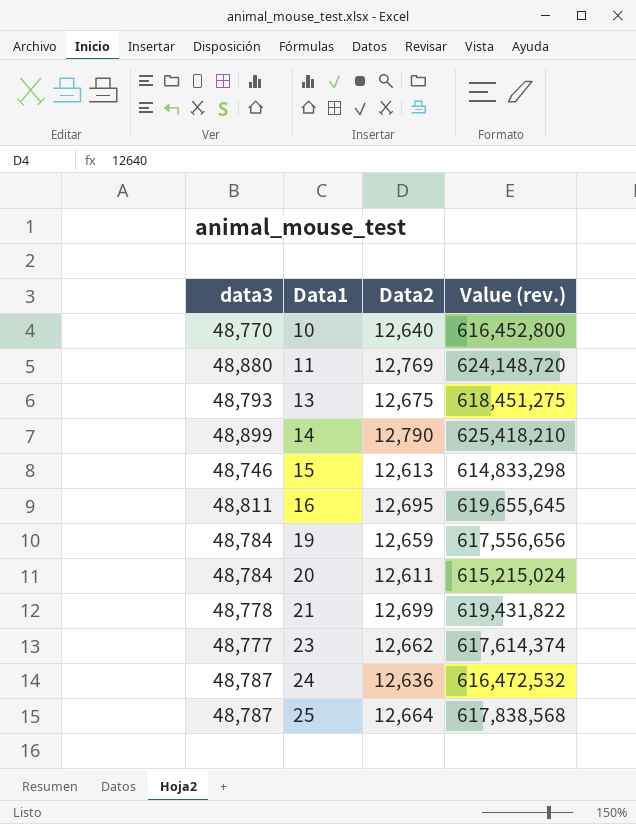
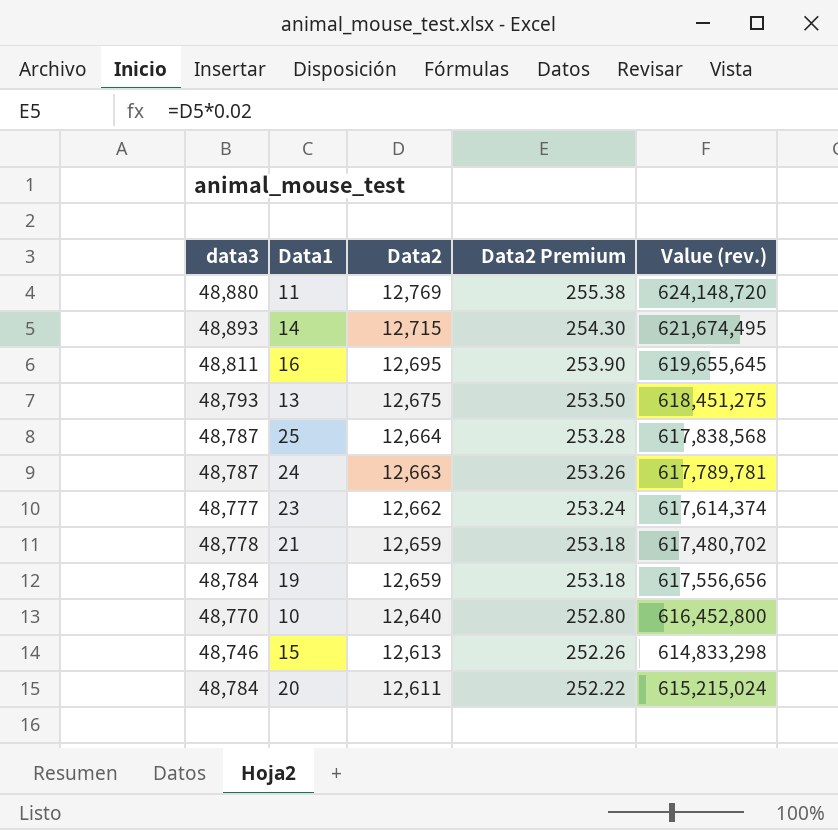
row order: Data1 ascending -> Data2 descending
column Data2 Premium | formula: none -> [Data2] * 0.02
14 | data3: 48,899 -> 48,893
14 | Data2: 12,790 -> 12,715
14 | Value (rev.): 625,418,210 -> 621,674,495
24 | Data2: 12,636 -> 12,663
24 | Value (rev.): 616,472,532 -> 617,789,781
21 | Data2: 12,699 -> 12,659
21 | Value (rev.): 619,431,822 -> 617,480,702

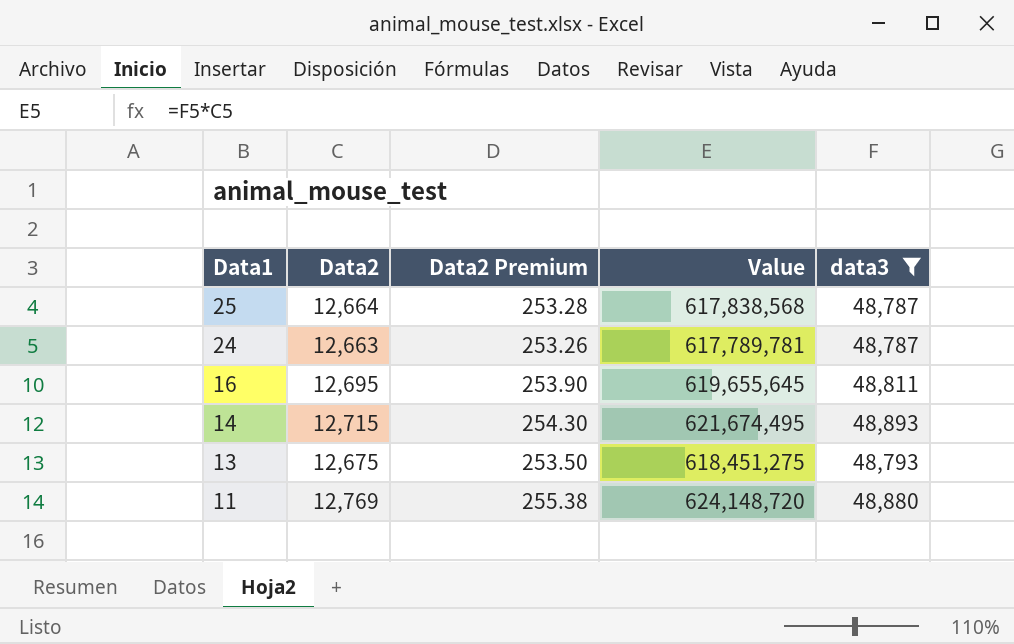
filter: none -> data3 >= 48,787
row order: Data2 descending -> Data1 descending
column name: Value (rev.) -> Value
column data3 | position: 1 -> 5

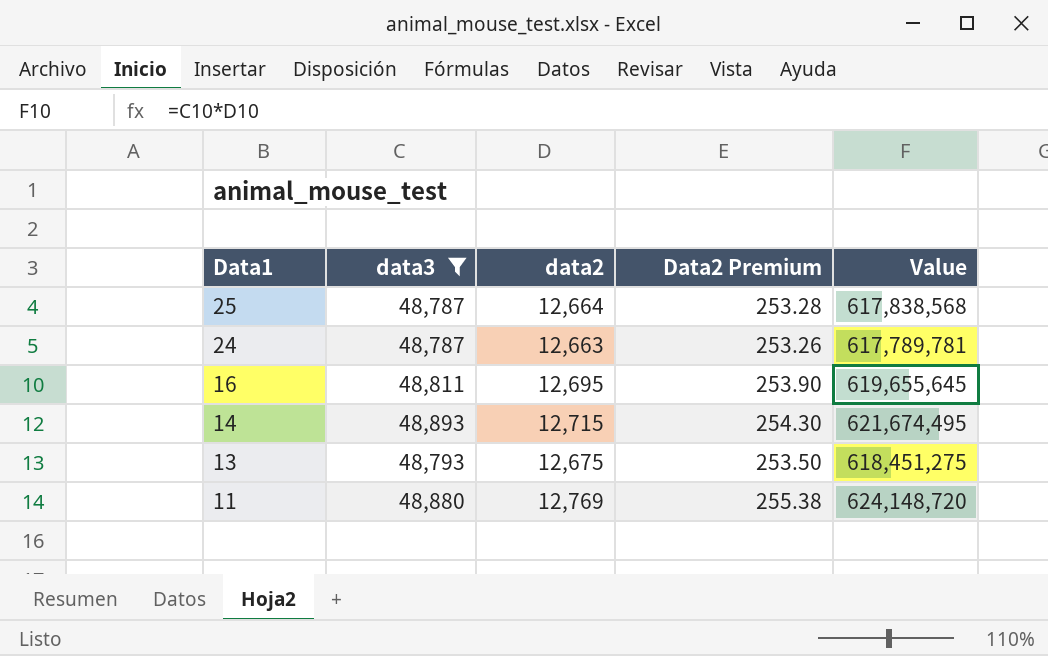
column data3 | position: 5 -> 2
column name: Data2 -> data2

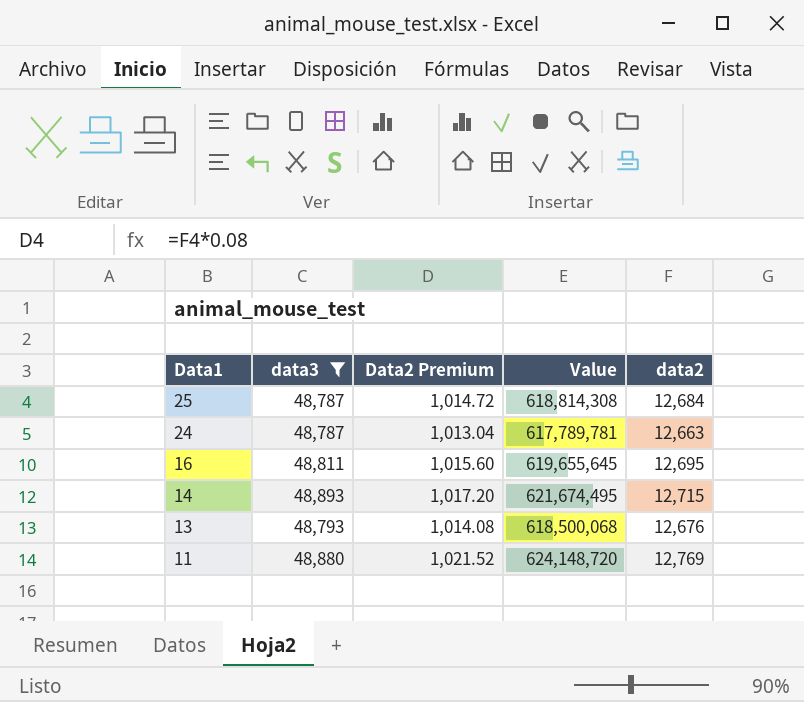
column Data2 Premium | formula: [data2] * 0.02 -> [data2] * 0.08
column data2 | position: 3 -> 5
25 | Value: 617,838,568 -> 618,814,308
25 | data2: 12,664 -> 12,684
13 | Value: 618,451,275 -> 618,500,068
13 | data2: 12,675 -> 12,676

